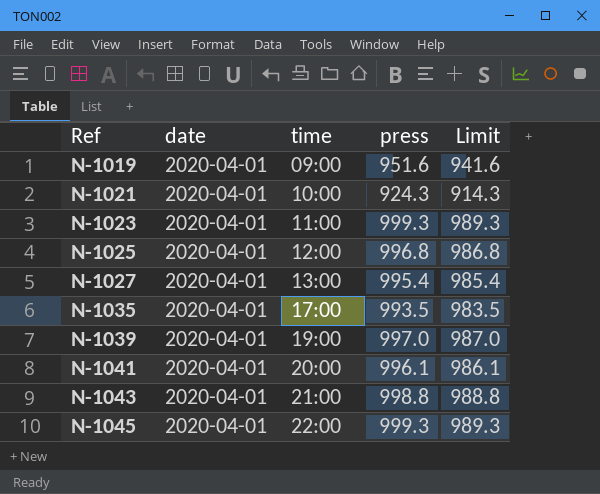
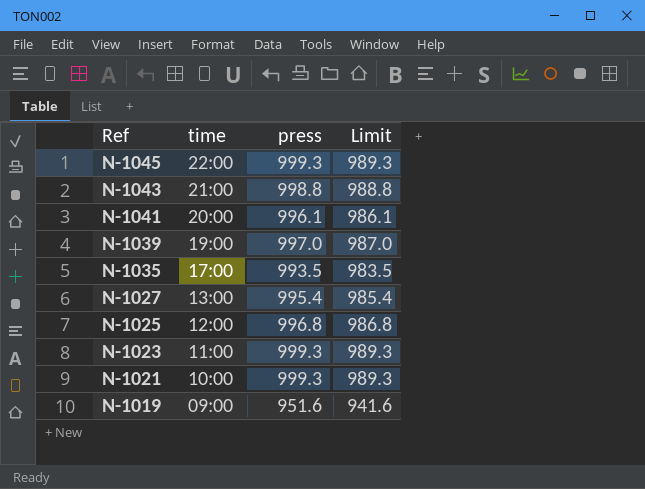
row order: Ref ascending -> Ref descending
column date | position: 2 -> none
N-1021 | press: 924.3 -> 999.3
N-1021 | Limit: 914.3 -> 989.3

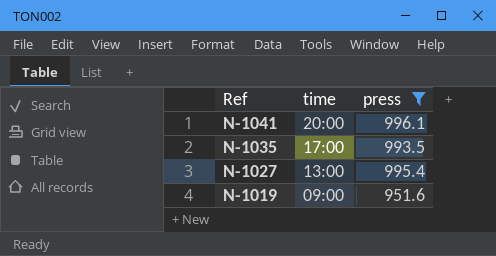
filter: none -> press <= 996.1
column Limit | formula: [press] - 10 -> none

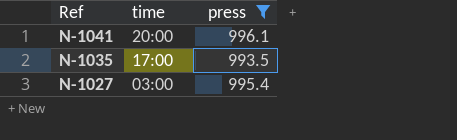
row N-1019: 09:00 | 951.6 -> none
N-1027 | time: 13:00 -> 03:00

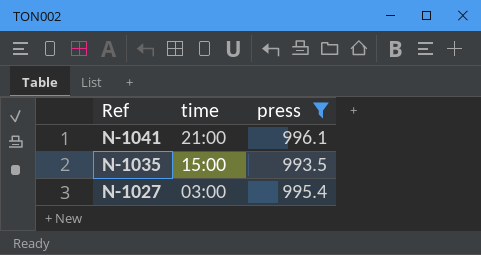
N-1041 | time: 20:00 -> 21:00
N-1035 | time: 17:00 -> 15:00

